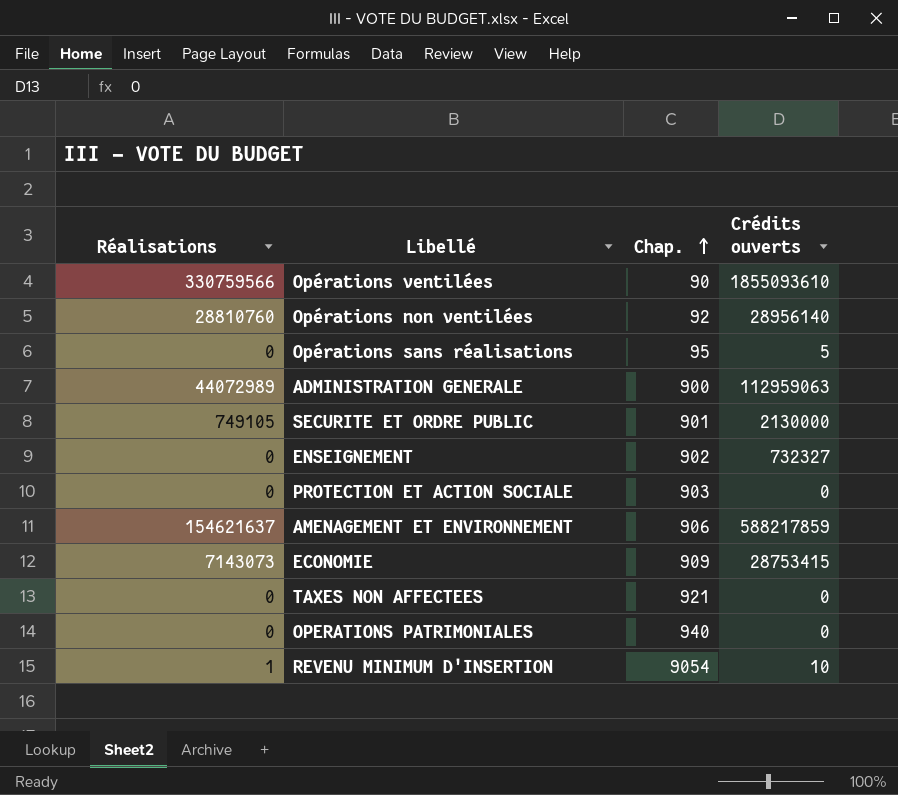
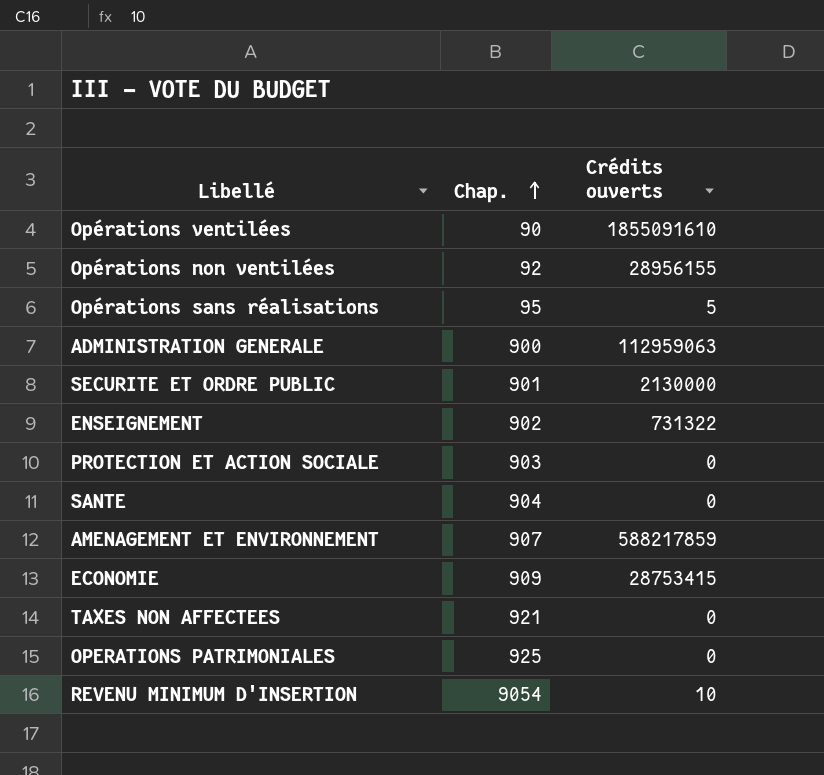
column Réalisations | position: 1 -> none
Opérations ventilées | Crédits ouverts: 1855093610 -> 1855091610
Opérations non ventilées | Crédits ouverts: 28956140 -> 28956155
ENSEIGNEMENT | Crédits ouverts: 732327 -> 731322
row SANTE: none -> 904 | 0
AMENAGEMENT ET ENVIRONNEMENT | Chap.: 906 -> 907
OPERATIONS PATRIMONIALES | Chap.: 940 -> 925

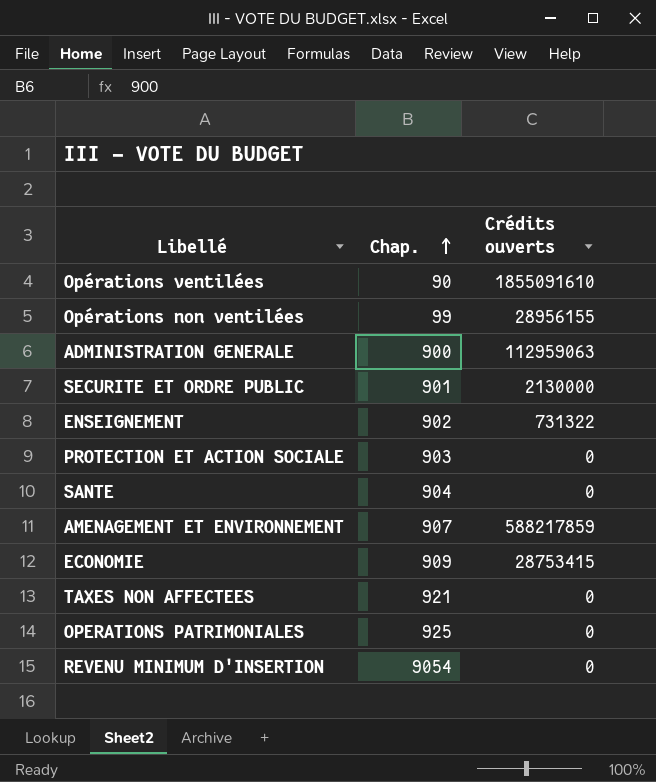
row Opérations sans réalisations: 95 | 5 -> none
Opérations non ventilées | Chap.: 92 -> 99
REVENU MINIMUM D'INSERTION | Crédits ouverts: 10 -> 0

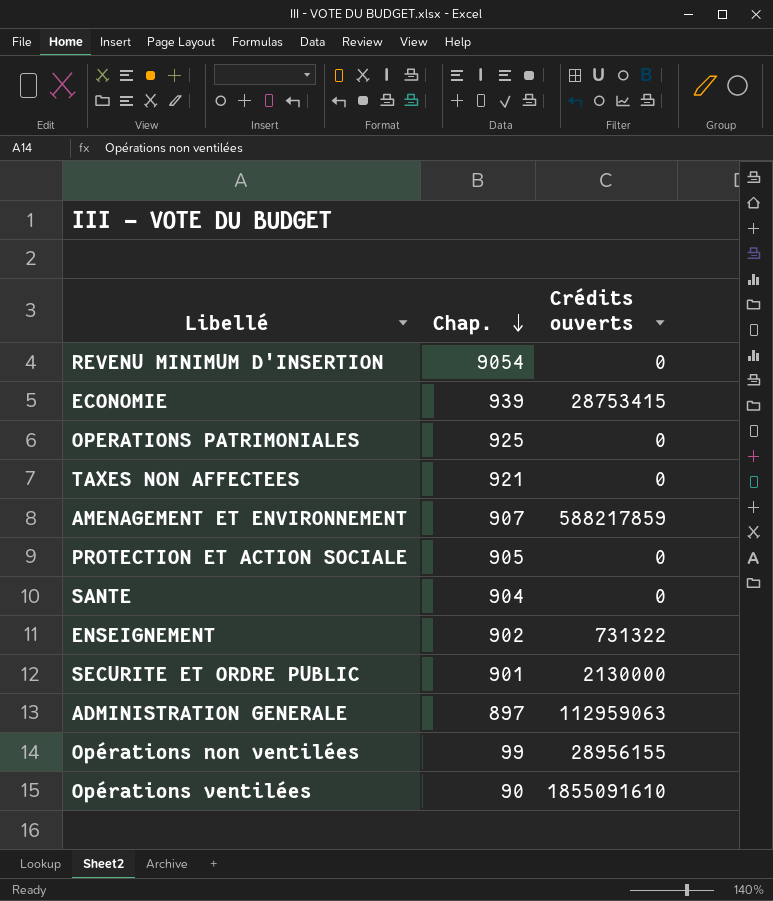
row order: Chap. ascending -> Chap. descending
ECONOMIE | Chap.: 909 -> 939
PROTECTION ET ACTION SOCIALE | Chap.: 903 -> 905
ADMINISTRATION GENERALE | Chap.: 900 -> 897

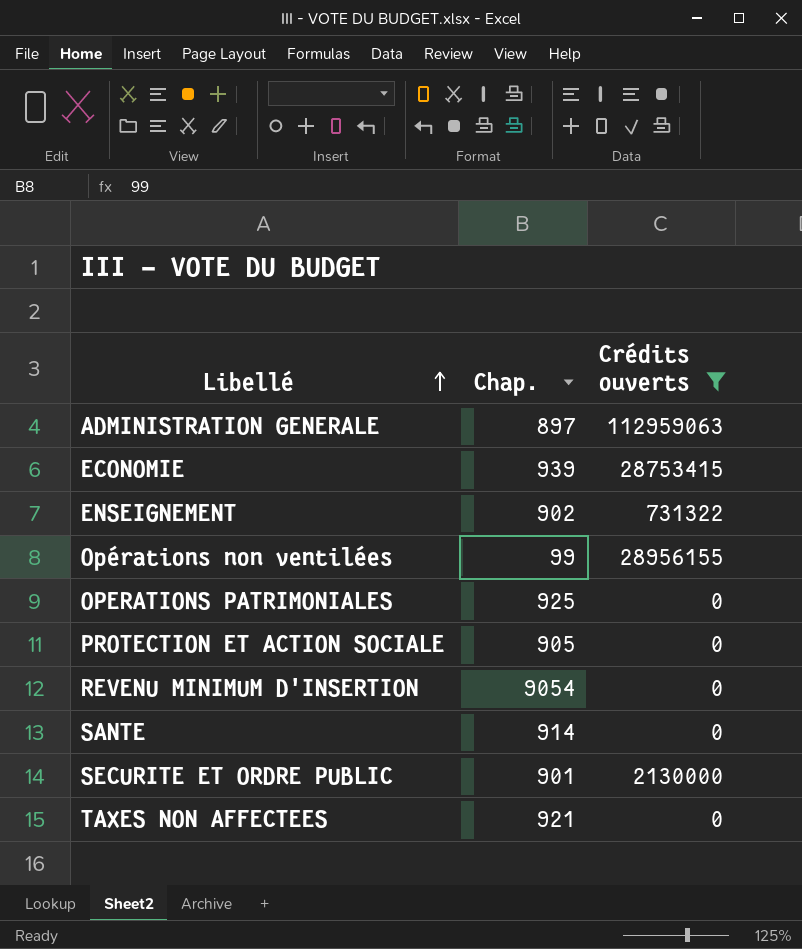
filter: none -> Crédits ouverts <= 112959063
row order: Chap. descending -> Libellé ascending
SANTE | Chap.: 904 -> 914

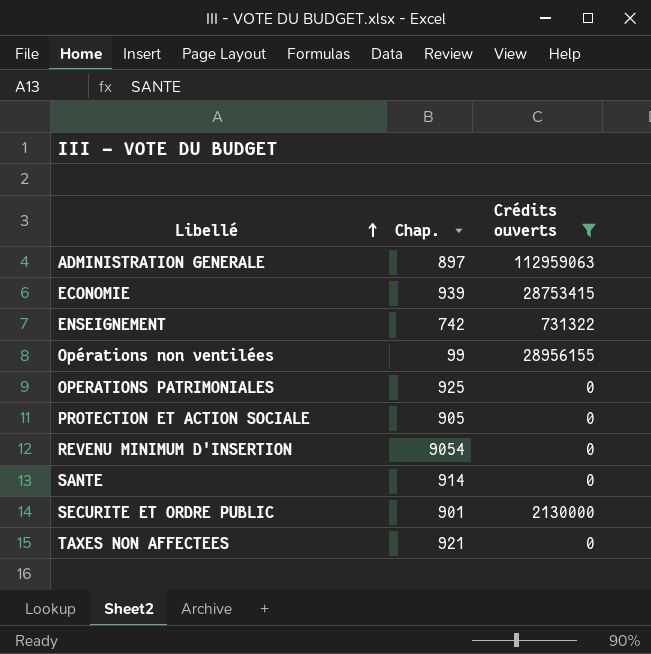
ENSEIGNEMENT | Chap.: 902 -> 742

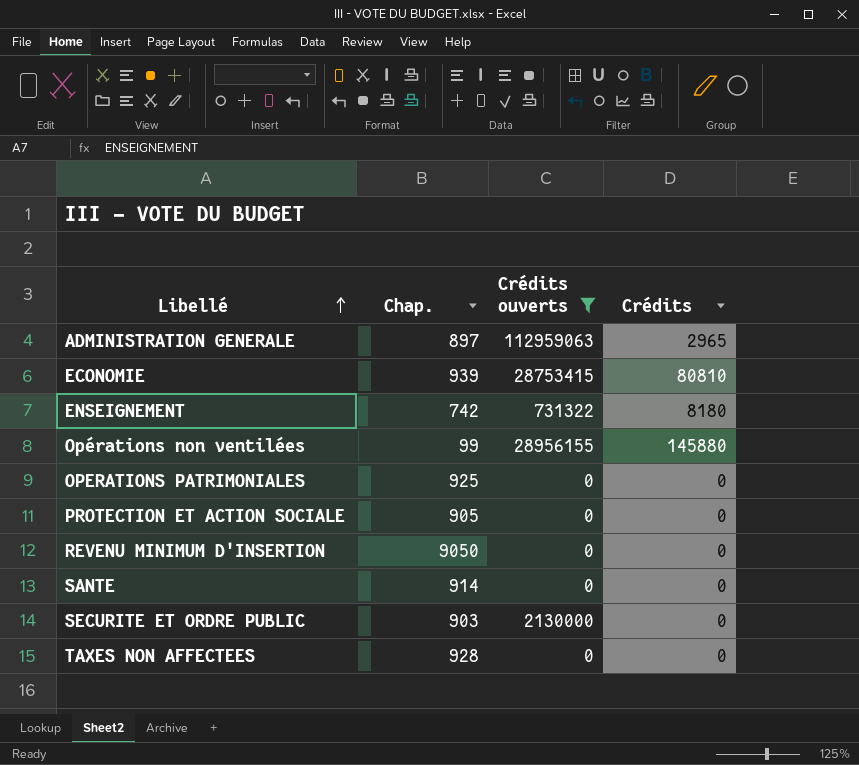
column Crédits | position: none -> 4
REVENU MINIMUM D'INSERTION | Chap.: 9054 -> 9050
SECURITE ET ORDRE PUBLIC | Chap.: 901 -> 903
TAXES NON AFFECTEES | Chap.: 921 -> 928

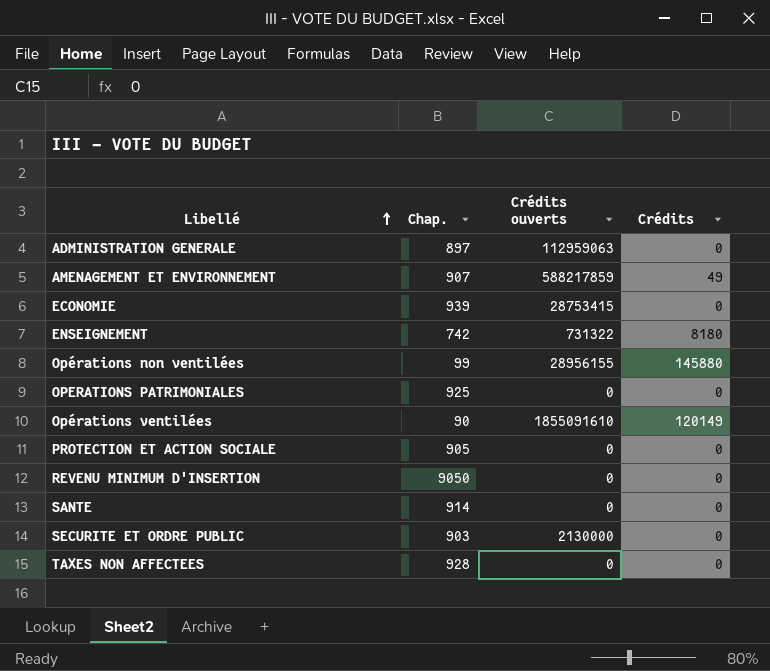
filter: Crédits ouverts <= 112959063 -> none
ADMINISTRATION GENERALE | Crédits: 2965 -> 0
ECONOMIE | Crédits: 80810 -> 0

